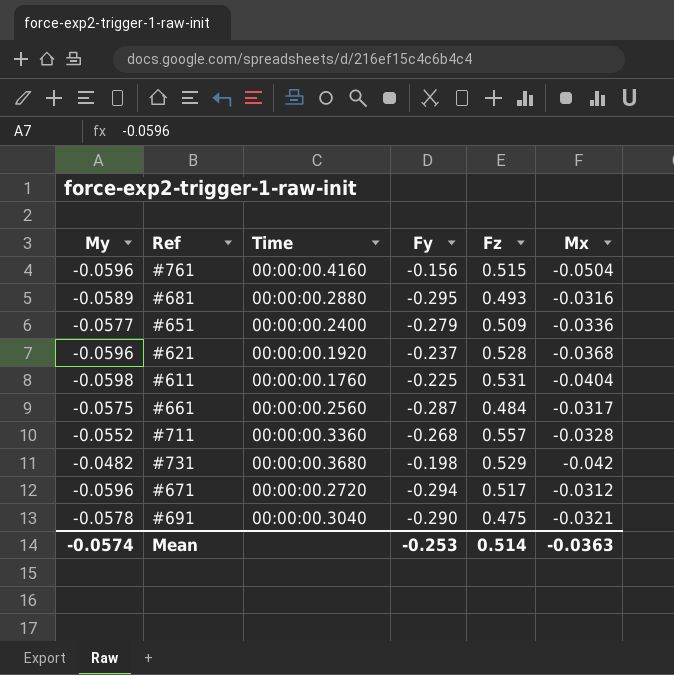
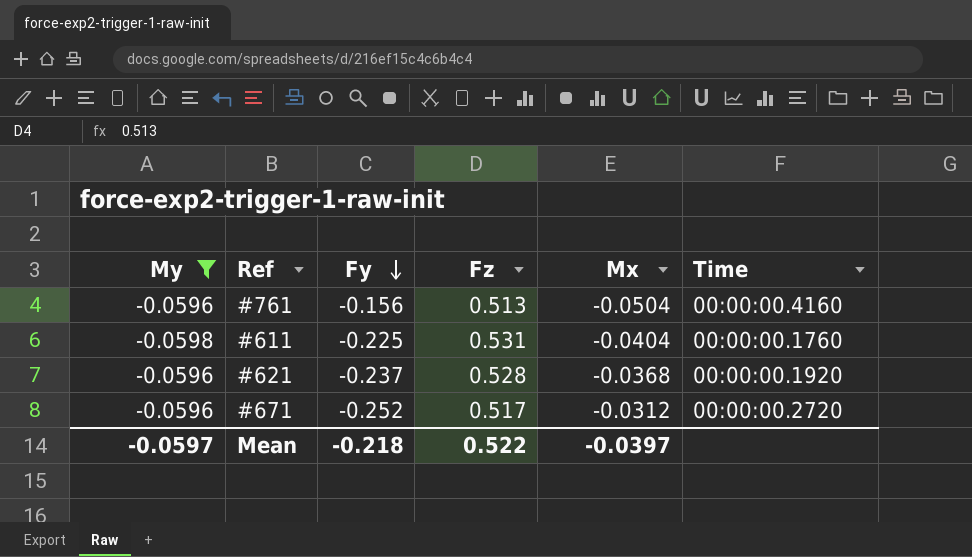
filter: none -> My <= -0.0596
row order: none -> Fy descending
column Time | position: 3 -> 6
#761 | Fz: 0.515 -> 0.513
#671 | Fy: -0.294 -> -0.252
Mean | My: -0.0574 -> -0.0597
Mean | Fy: -0.253 -> -0.218
Mean | Fz: 0.514 -> 0.522
Mean | Mx: -0.0363 -> -0.0397

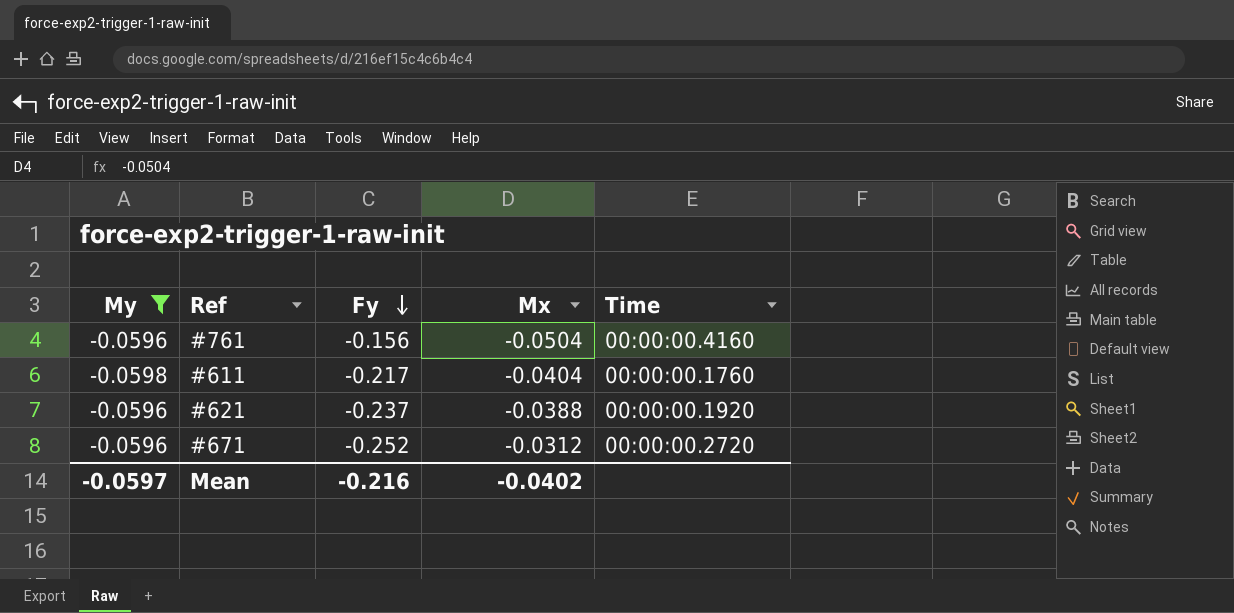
column Fz | position: 4 -> none
#611 | Fy: -0.225 -> -0.217
#621 | Mx: -0.0368 -> -0.0388
Mean | Fy: -0.218 -> -0.216
Mean | Mx: -0.0397 -> -0.0402

